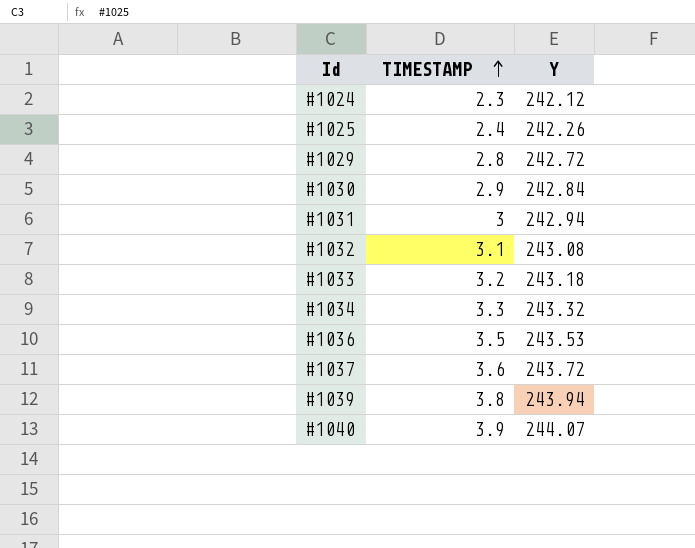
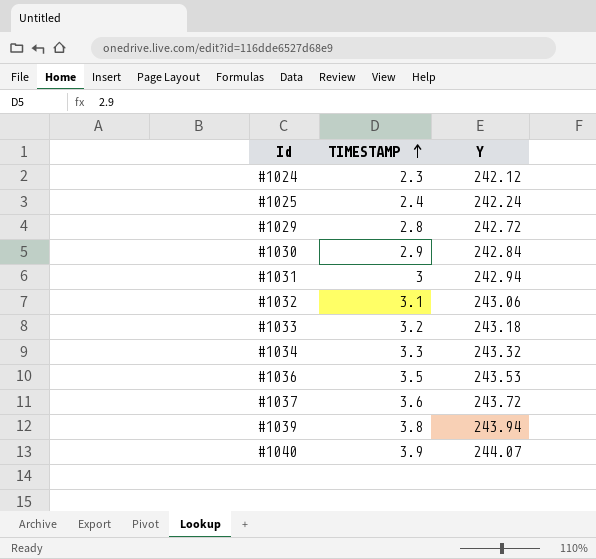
#1025 | Y: 242.26 -> 242.24
#1032 | Y: 243.08 -> 243.06

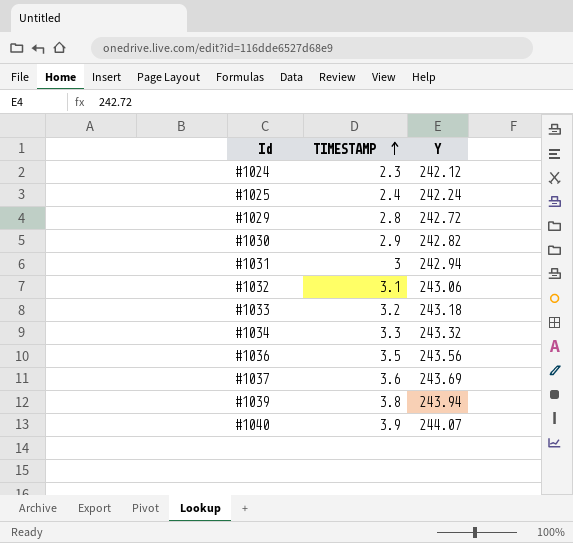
#1030 | Y: 242.84 -> 242.82
#1036 | Y: 243.53 -> 243.56
#1037 | Y: 243.72 -> 243.69

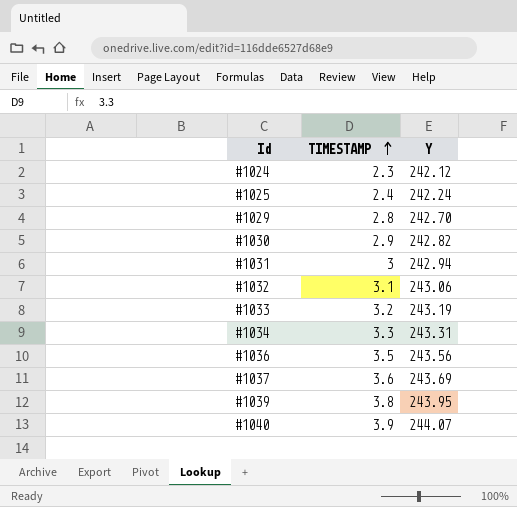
#1029 | Y: 242.72 -> 242.70
#1033 | Y: 243.18 -> 243.19
#1034 | Y: 243.32 -> 243.31
#1039 | Y: 243.94 -> 243.95

